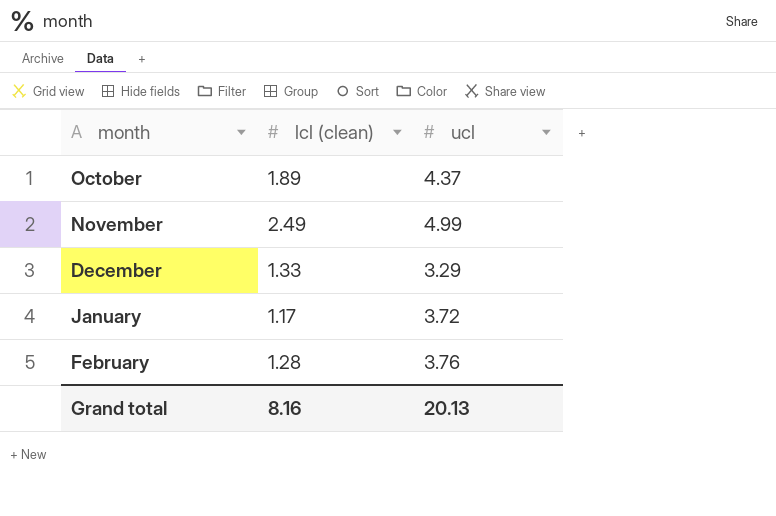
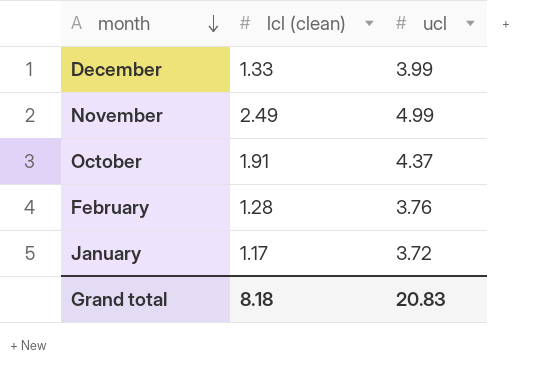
row order: none -> month descending
December | ucl: 3.29 -> 3.99
October | lcl (clean): 1.89 -> 1.91
Grand total | lcl (clean): 8.16 -> 8.18
Grand total | ucl: 20.13 -> 20.83

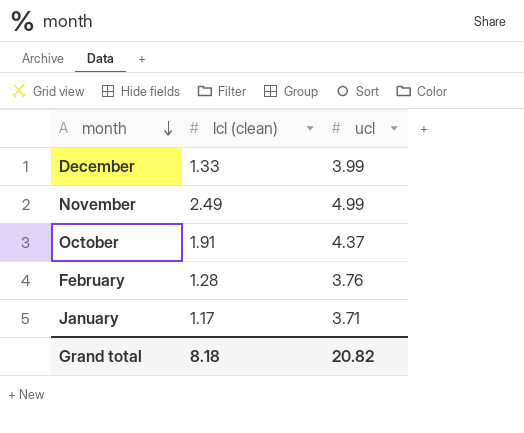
January | ucl: 3.72 -> 3.71
Grand total | ucl: 20.83 -> 20.82

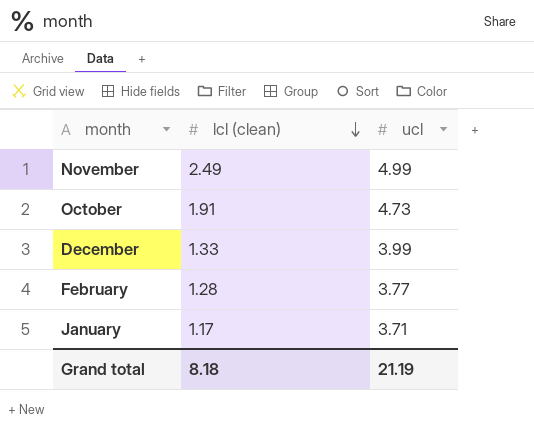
row order: month descending -> lcl (clean) descending
October | ucl: 4.37 -> 4.73
February | ucl: 3.76 -> 3.77
Grand total | ucl: 20.82 -> 21.19

